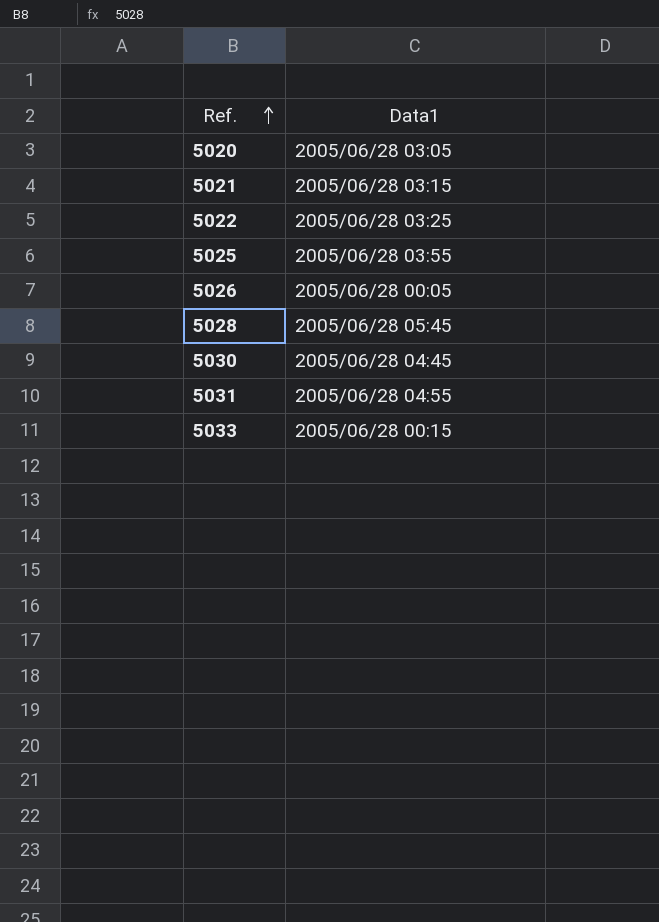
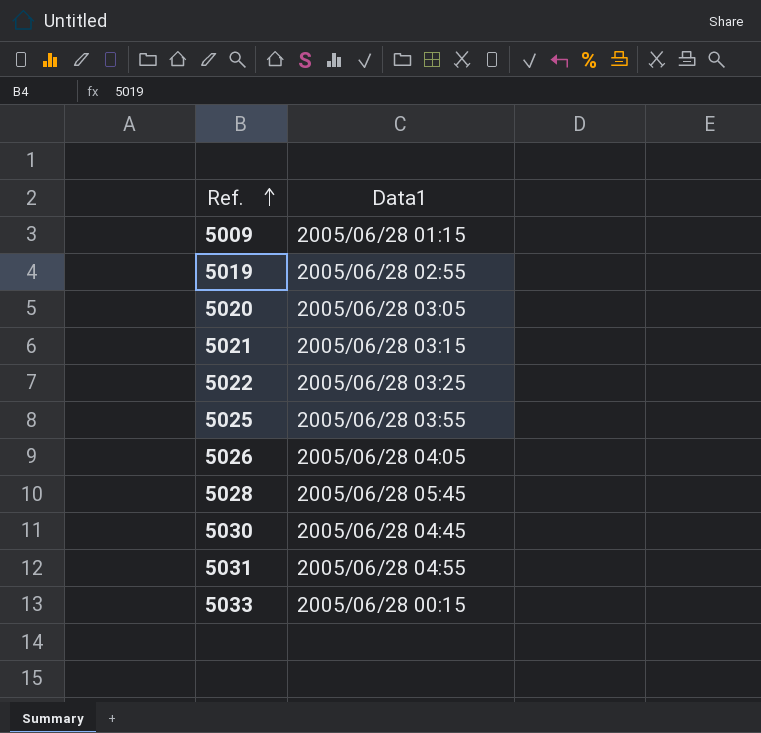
row 5009: none -> 2005/06/28 01:15
row 5019: none -> 2005/06/28 02:55
5026 | Data1: 2005/06/28 00:05 -> 2005/06/28 04:05

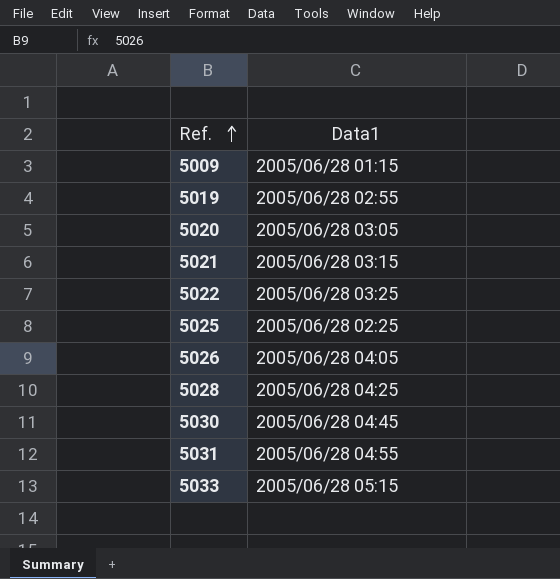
5025 | Data1: 2005/06/28 03:55 -> 2005/06/28 02:25
5028 | Data1: 2005/06/28 05:45 -> 2005/06/28 04:25
5033 | Data1: 2005/06/28 00:15 -> 2005/06/28 05:15

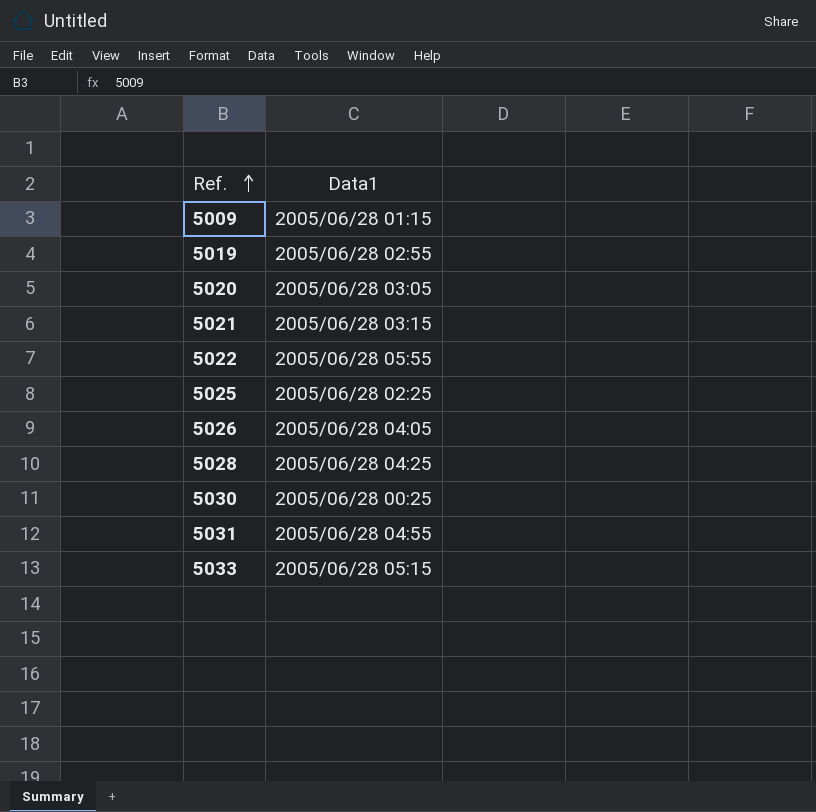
5022 | Data1: 2005/06/28 03:25 -> 2005/06/28 05:55
5030 | Data1: 2005/06/28 04:45 -> 2005/06/28 00:25

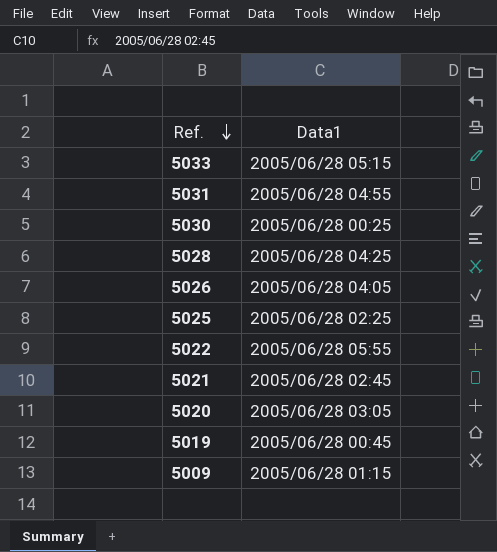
row order: Ref. ascending -> Ref. descending
5021 | Data1: 2005/06/28 03:15 -> 2005/06/28 02:45
5019 | Data1: 2005/06/28 02:55 -> 2005/06/28 00:45

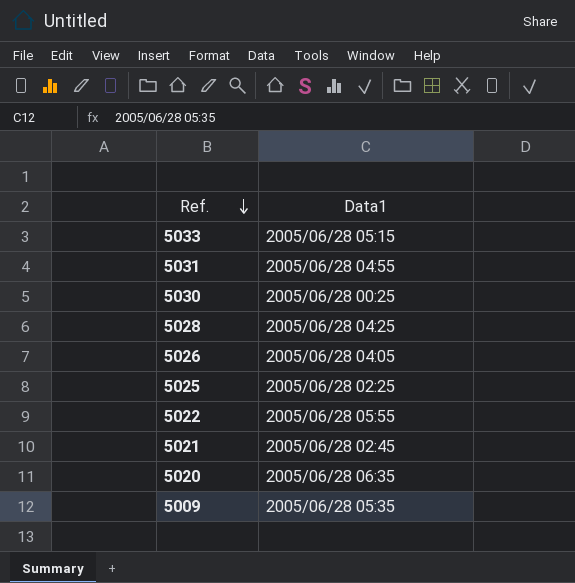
row 5019: 2005/06/28 00:45 -> none
5020 | Data1: 2005/06/28 03:05 -> 2005/06/28 06:35
5009 | Data1: 2005/06/28 01:15 -> 2005/06/28 05:35

